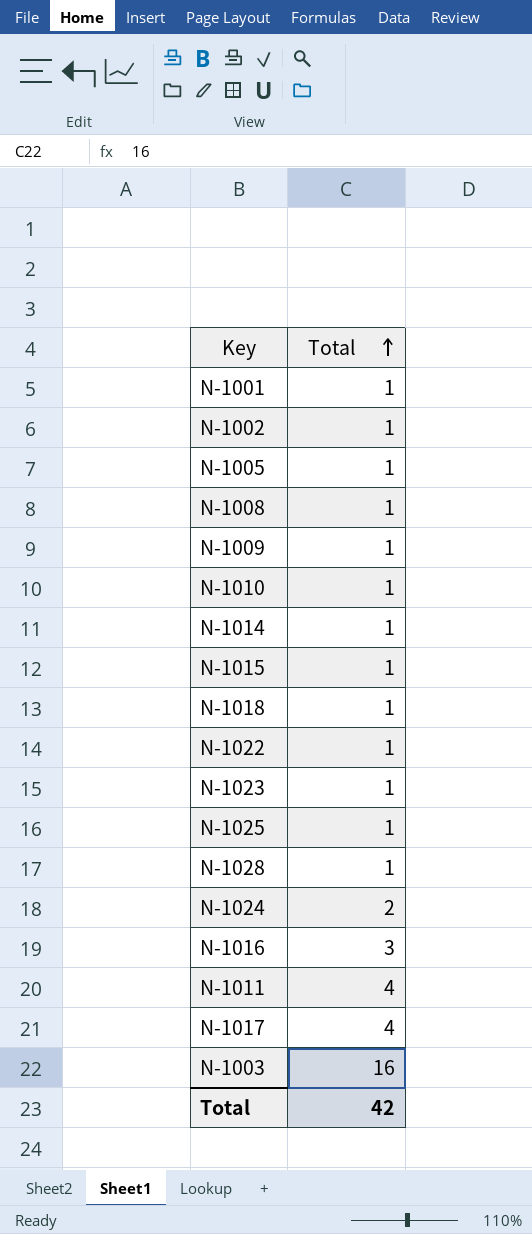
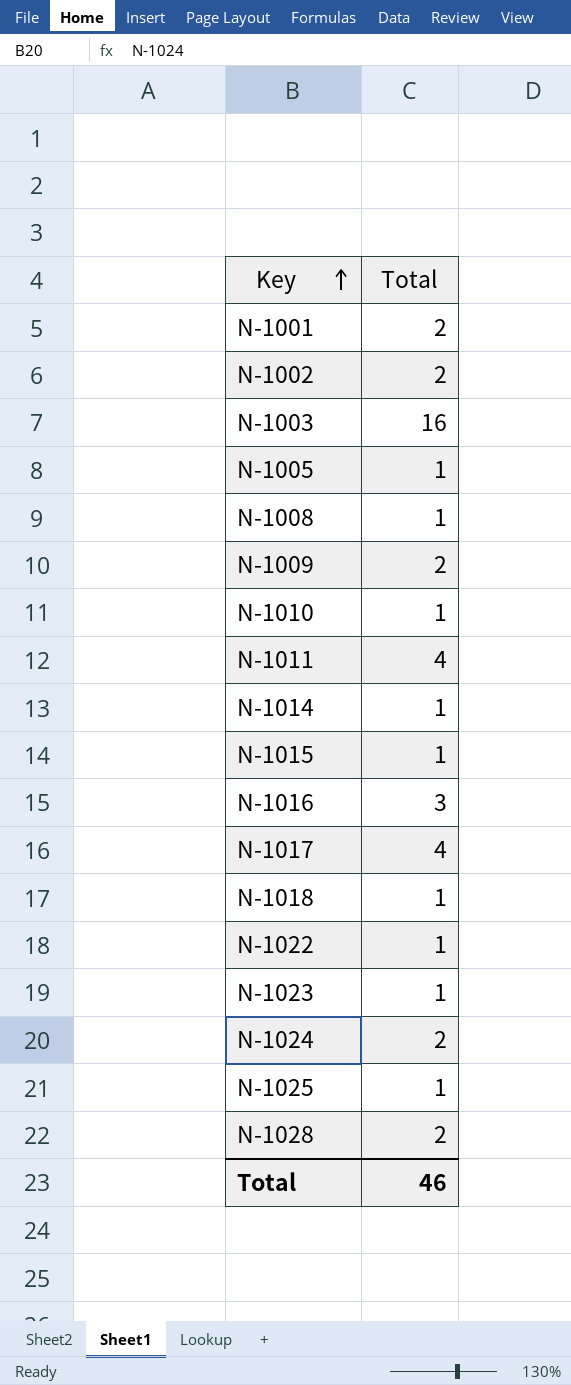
row order: Total ascending -> Key ascending
N-1001 | Total: 1 -> 2
N-1002 | Total: 1 -> 2
N-1009 | Total: 1 -> 2
N-1028 | Total: 1 -> 2
Total | Total: 42 -> 46

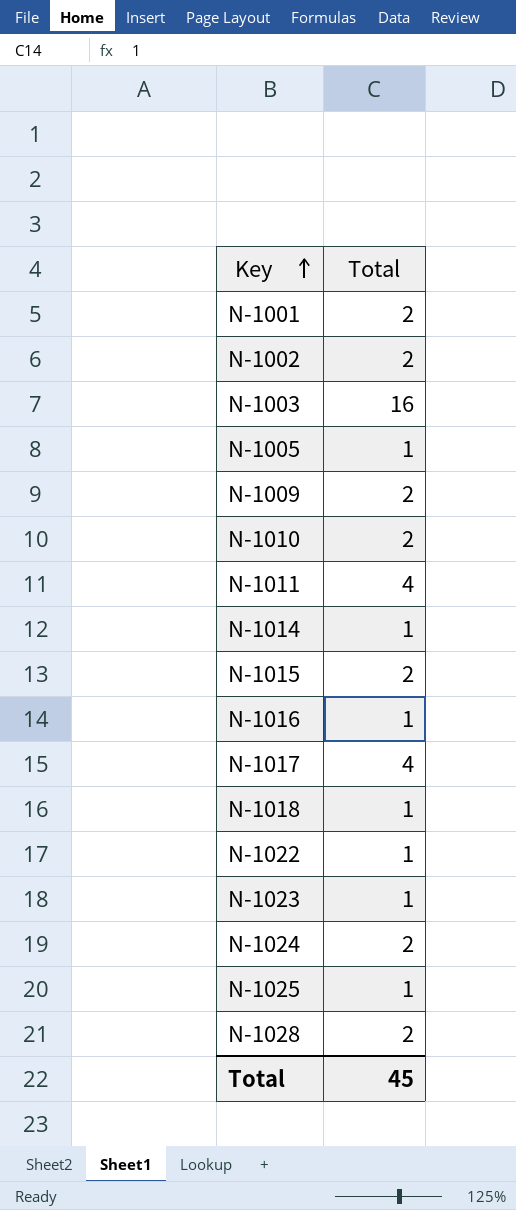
row N-1008: 1 -> none
N-1010 | Total: 1 -> 2
N-1015 | Total: 1 -> 2
N-1016 | Total: 3 -> 1
Total | Total: 46 -> 45

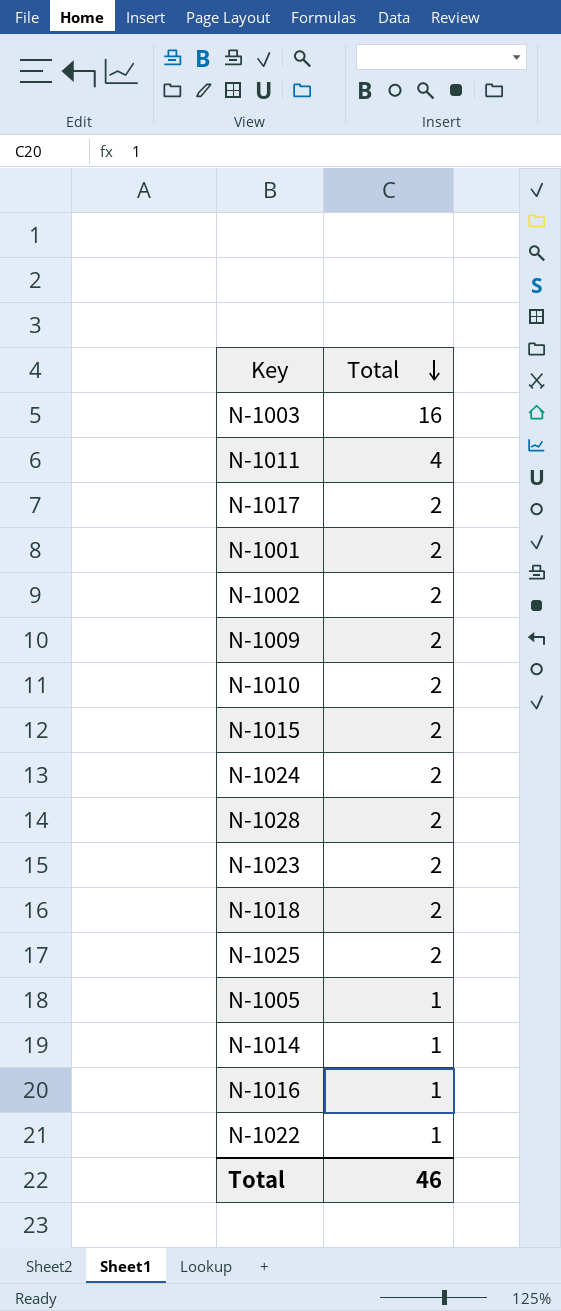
row order: Key ascending -> Total descending
N-1017 | Total: 4 -> 2
N-1023 | Total: 1 -> 2
N-1018 | Total: 1 -> 2
N-1025 | Total: 1 -> 2
Total | Total: 45 -> 46

